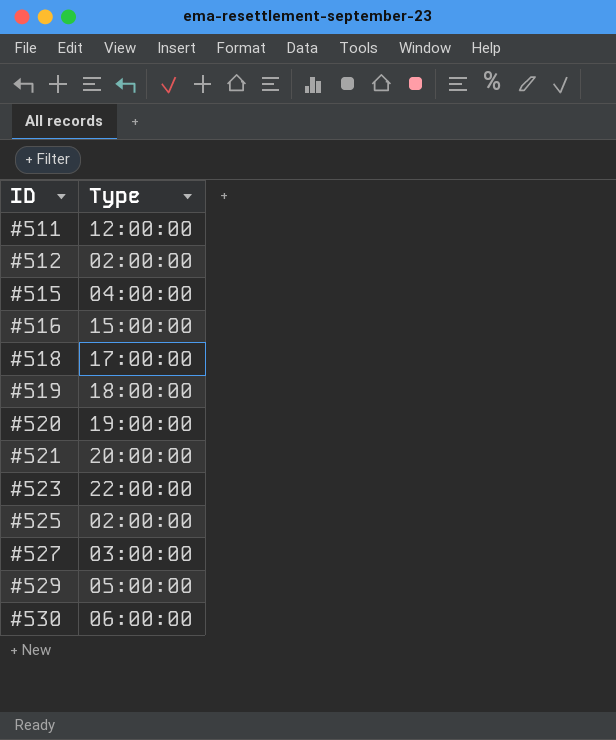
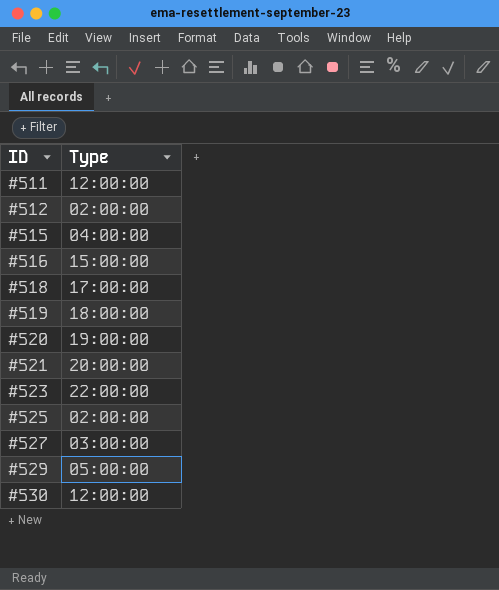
#530 | Type: 06:00:00 -> 12:00:00

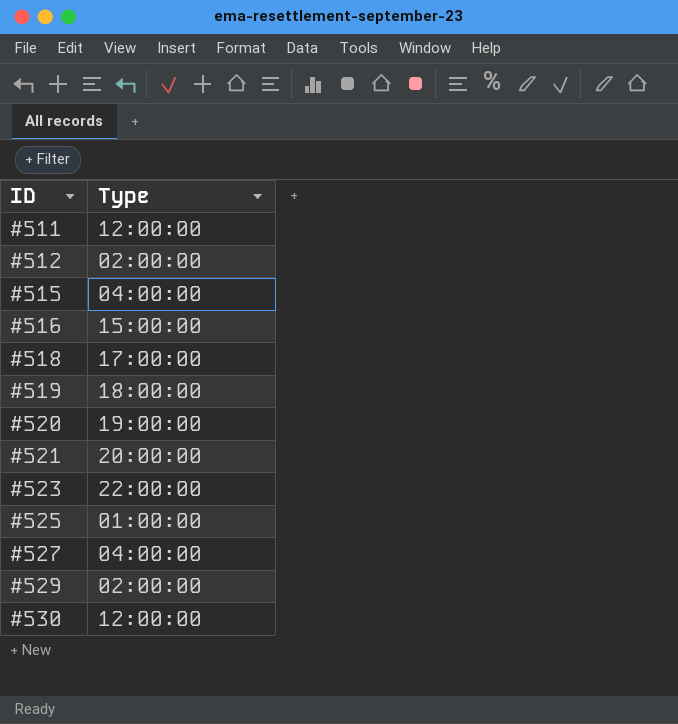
#525 | Type: 02:00:00 -> 01:00:00
#527 | Type: 03:00:00 -> 04:00:00
#529 | Type: 05:00:00 -> 02:00:00

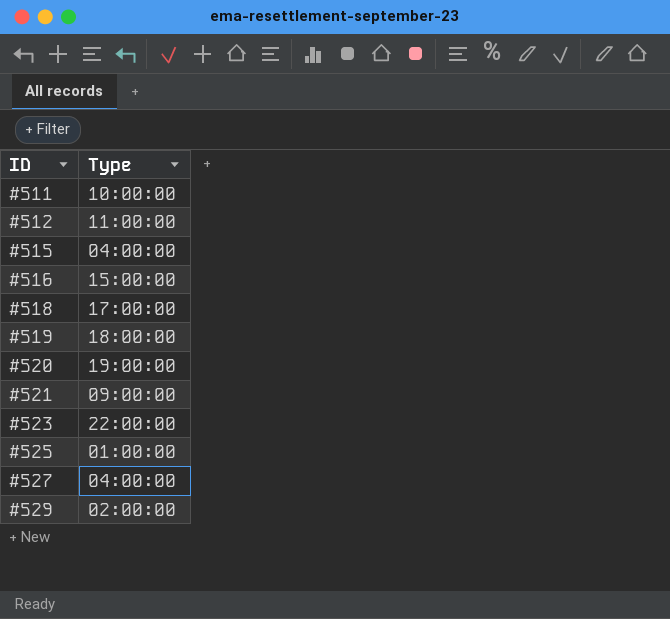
row #530: 12:00:00 -> none
#511 | Type: 12:00:00 -> 10:00:00
#512 | Type: 02:00:00 -> 11:00:00
#521 | Type: 20:00:00 -> 09:00:00

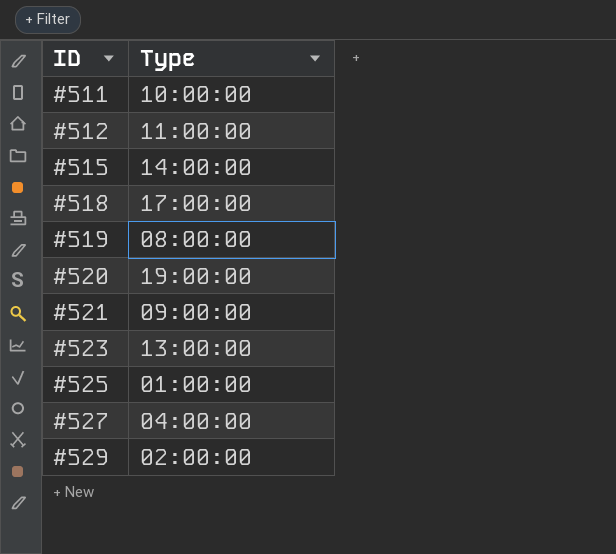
row #516: 15:00:00 -> none
#515 | Type: 04:00:00 -> 14:00:00
#519 | Type: 18:00:00 -> 08:00:00
#523 | Type: 22:00:00 -> 13:00:00

